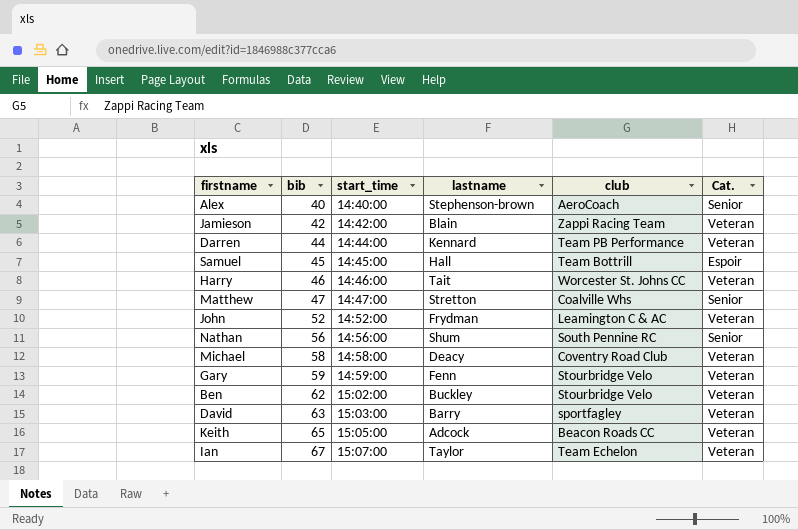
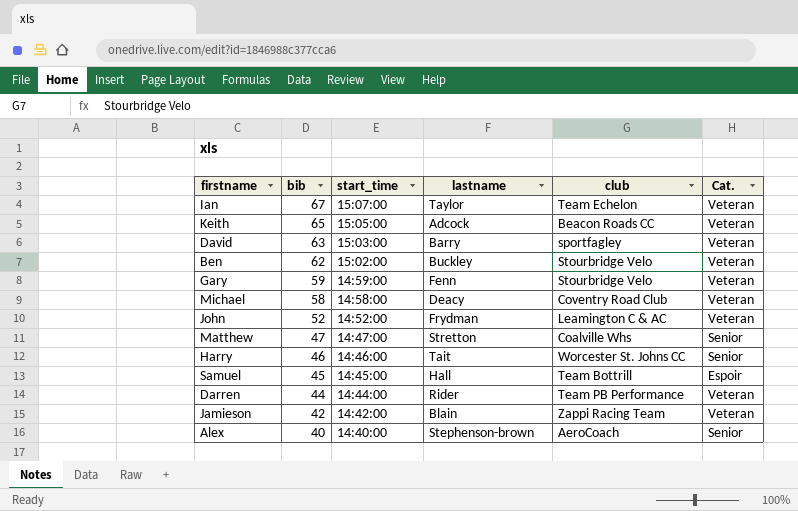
row order: bib ascending -> bib descending
row Nathan: 56 | 14:56:00 | Shum | South Pennine RC | Senior -> none
Harry | Cat.: Veteran -> Senior
Darren | lastname: Kennard -> Rider

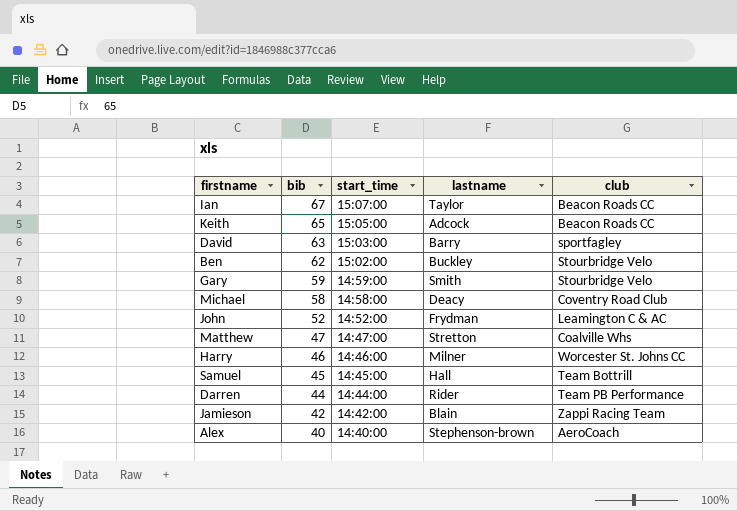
column Cat. | position: 6 -> none
Ian | club: Team Echelon -> Beacon Roads CC
Gary | lastname: Fenn -> Smith
Harry | lastname: Tait -> Milner

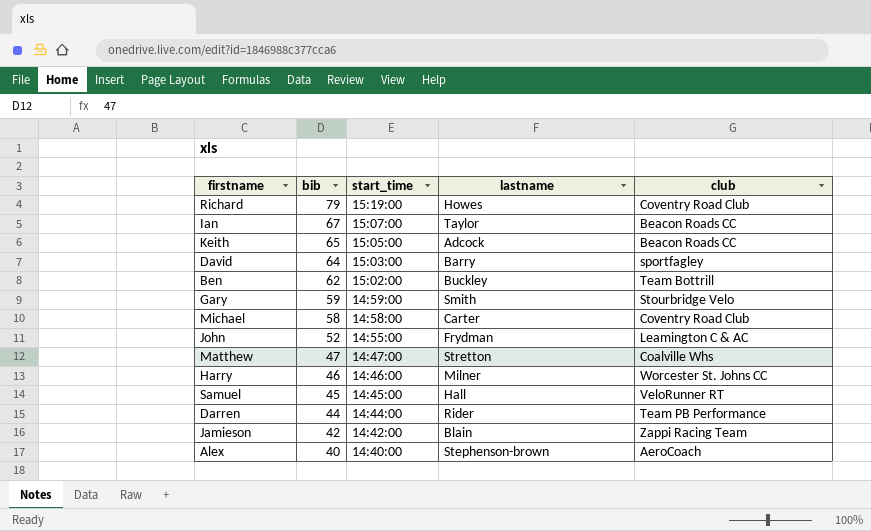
row Richard: none -> 79 | 15:19:00 | Howes | Coventry Road Club
David | bib: 63 -> 64
Ben | club: Stourbridge Velo -> Team Bottrill
Michael | lastname: Deacy -> Carter
John | start_time: 14:52:00 -> 14:55:00
Samuel | club: Team Bottrill -> VeloRunner RT

